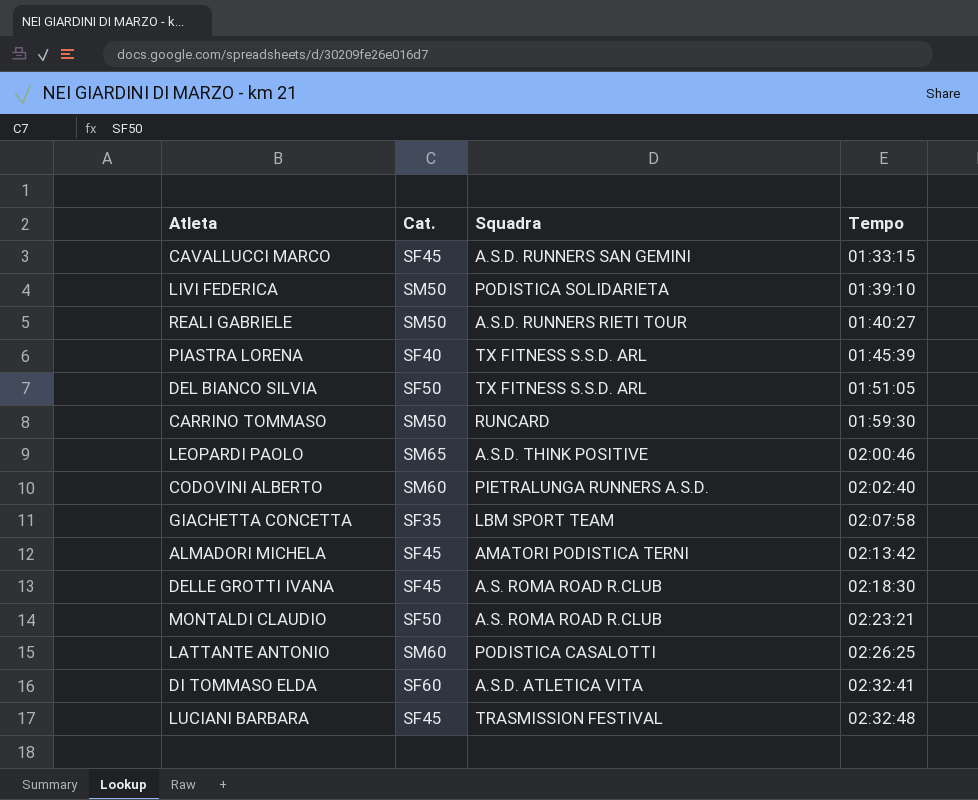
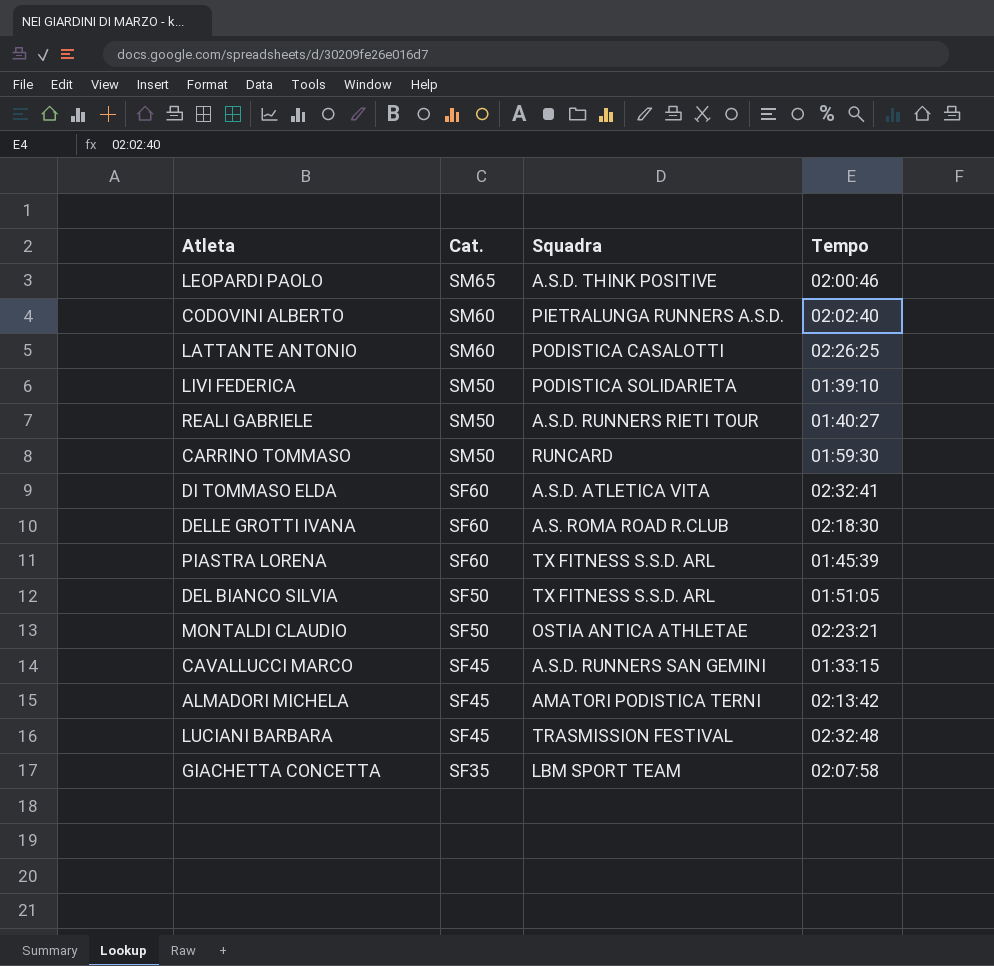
row order: Tempo ascending -> Cat. descending
DELLE GROTTI IVANA | Cat.: SF45 -> SF60
PIASTRA LORENA | Cat.: SF40 -> SF60
MONTALDI CLAUDIO | Squadra: A.S. ROMA ROAD R.CLUB -> OSTIA ANTICA ATHLETAE

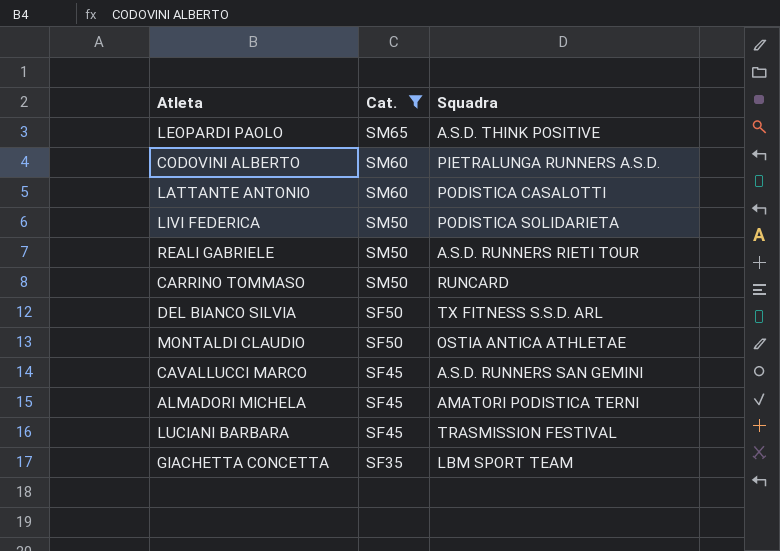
filter: none -> Cat. != SF60
column Tempo | position: 4 -> none

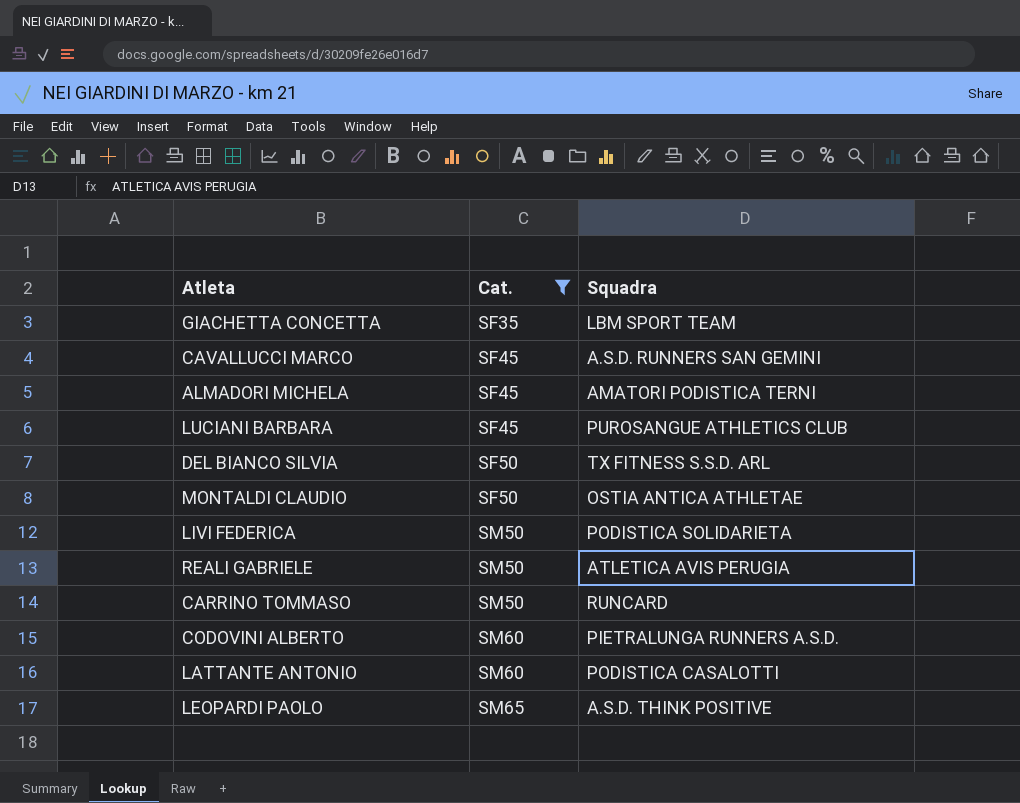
row order: Cat. descending -> Cat. ascending
LUCIANI BARBARA | Squadra: TRASMISSION FESTIVAL -> PUROSANGUE ATHLETICS CLUB
REALI GABRIELE | Squadra: A.S.D. RUNNERS RIETI TOUR -> ATLETICA AVIS PERUGIA

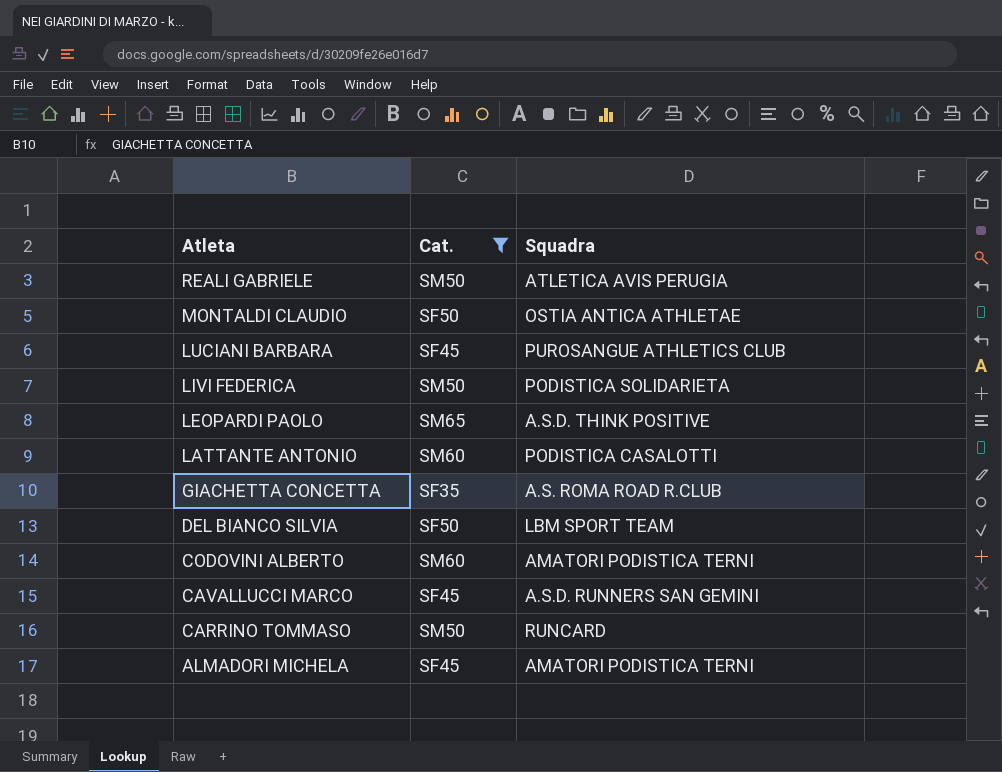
row order: Cat. ascending -> Atleta descending
GIACHETTA CONCETTA | Squadra: LBM SPORT TEAM -> A.S. ROMA ROAD R.CLUB
DEL BIANCO SILVIA | Squadra: TX FITNESS S.S.D. ARL -> LBM SPORT TEAM
CODOVINI ALBERTO | Squadra: PIETRALUNGA RUNNERS A.S.D. -> AMATORI PODISTICA TERNI

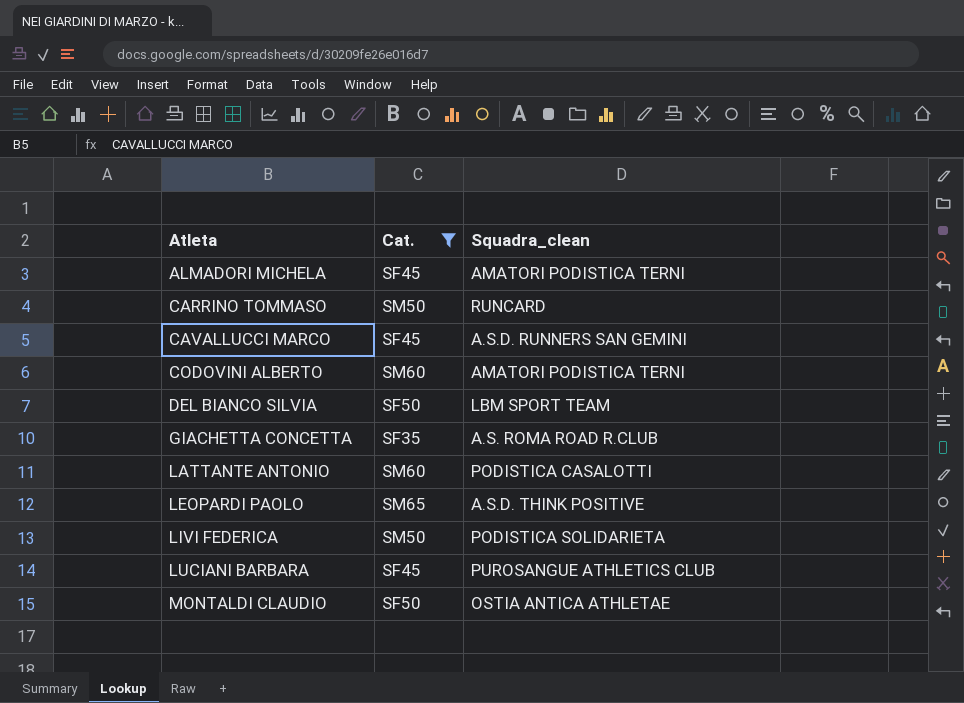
row order: Atleta descending -> Atleta ascending
column name: Squadra -> Squadra_clean
row REALI GABRIELE: SM50 | ATLETICA AVIS PERUGIA -> none

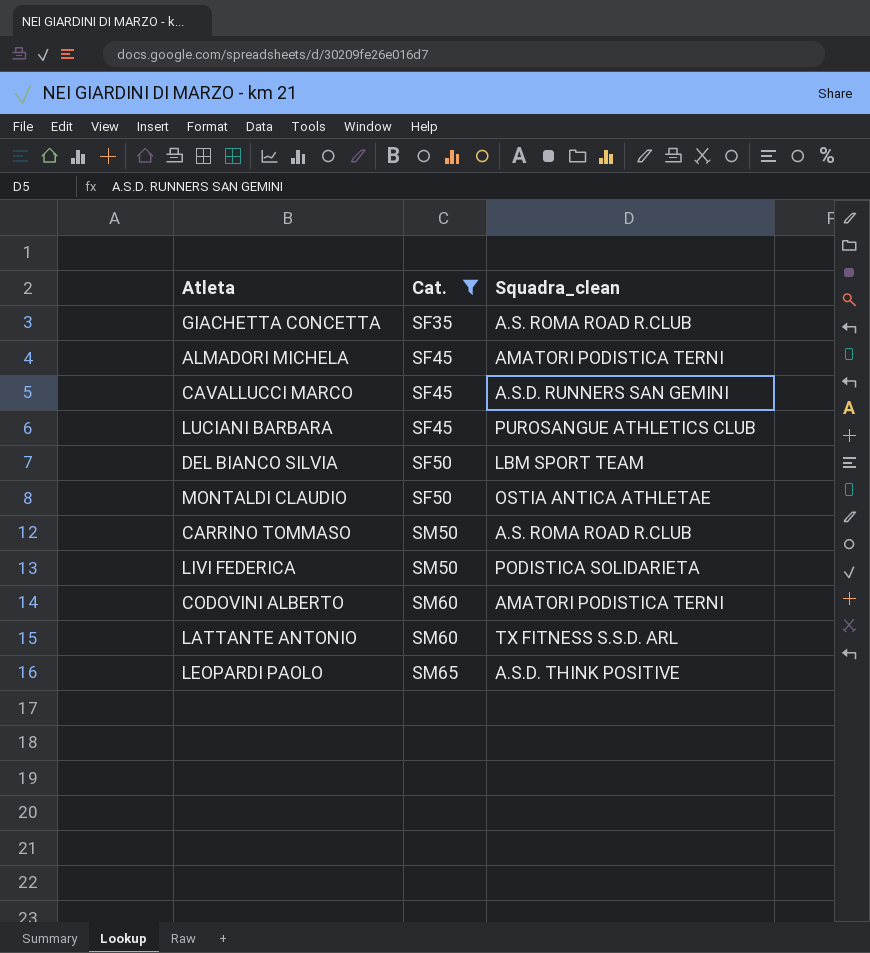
row order: Atleta ascending -> Cat. ascending
CARRINO TOMMASO | Squadra_clean: RUNCARD -> A.S. ROMA ROAD R.CLUB
LATTANTE ANTONIO | Squadra_clean: PODISTICA CASALOTTI -> TX FITNESS S.S.D. ARL

